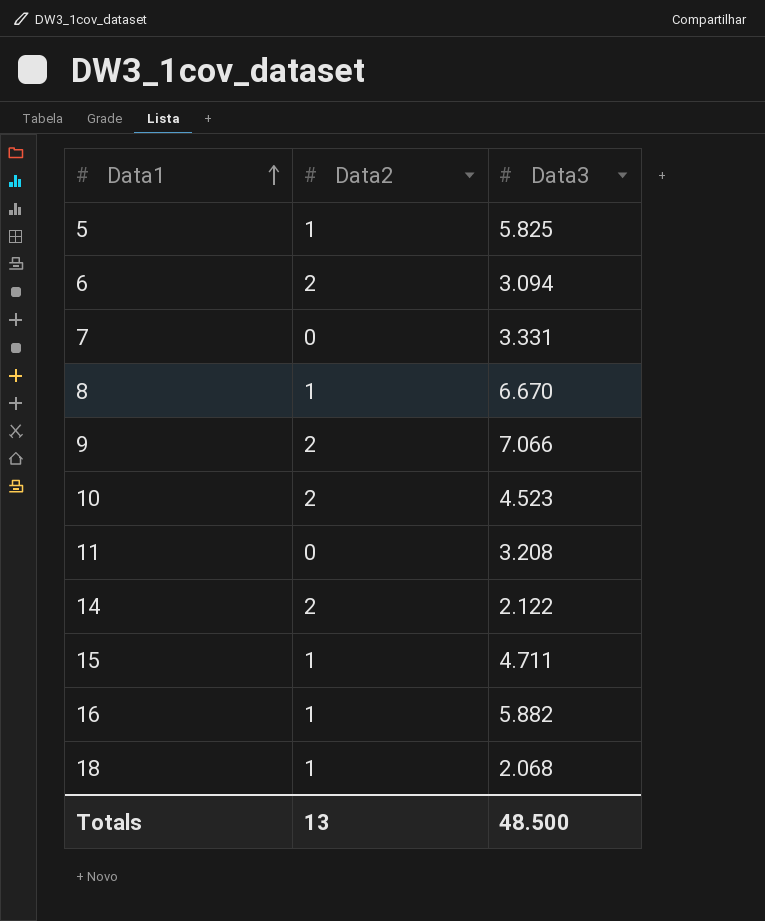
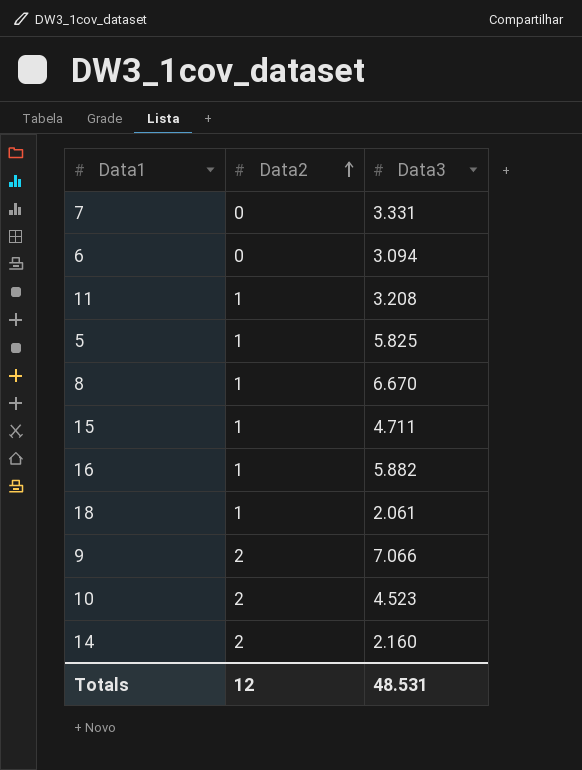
row order: Data1 ascending -> Data2 ascending
6 | Data2: 2 -> 0
11 | Data2: 0 -> 1
18 | Data3: 2.068 -> 2.061
14 | Data3: 2.122 -> 2.160
Totals | Data2: 13 -> 12
Totals | Data3: 48.500 -> 48.531

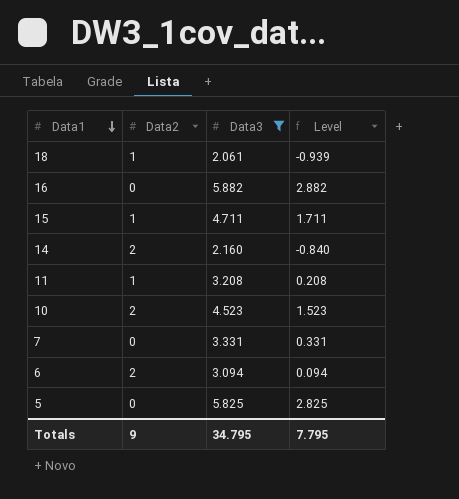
filter: none -> Data3 <= 5.882
row order: Data2 ascending -> Data1 descending
column Level | formula: none -> [Data3] - 3
16 | Data2: 1 -> 0
6 | Data2: 0 -> 2
5 | Data2: 1 -> 0
Totals | Data2: 12 -> 9
Totals | Data3: 48.531 -> 34.795

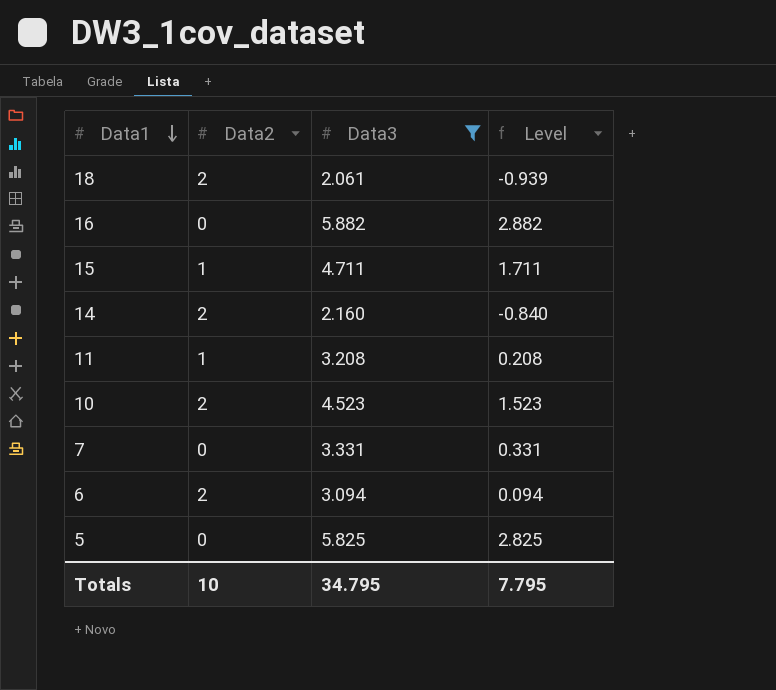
18 | Data2: 1 -> 2
Totals | Data2: 9 -> 10

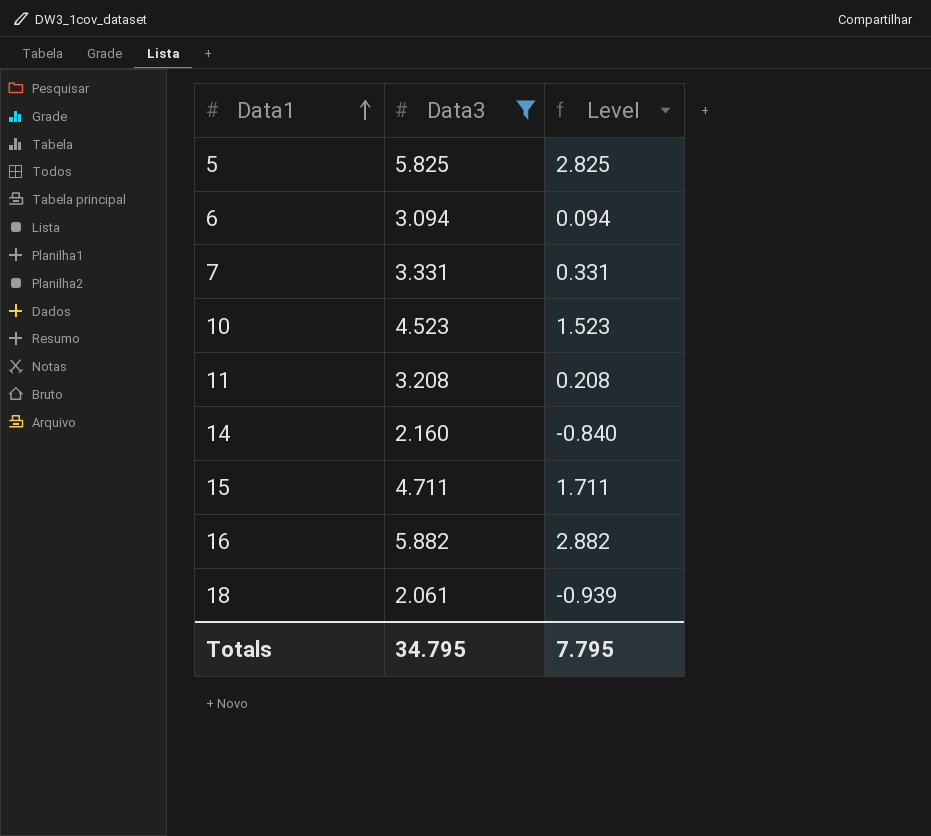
row order: Data1 descending -> Data1 ascending
column Data2 | position: 2 -> none

